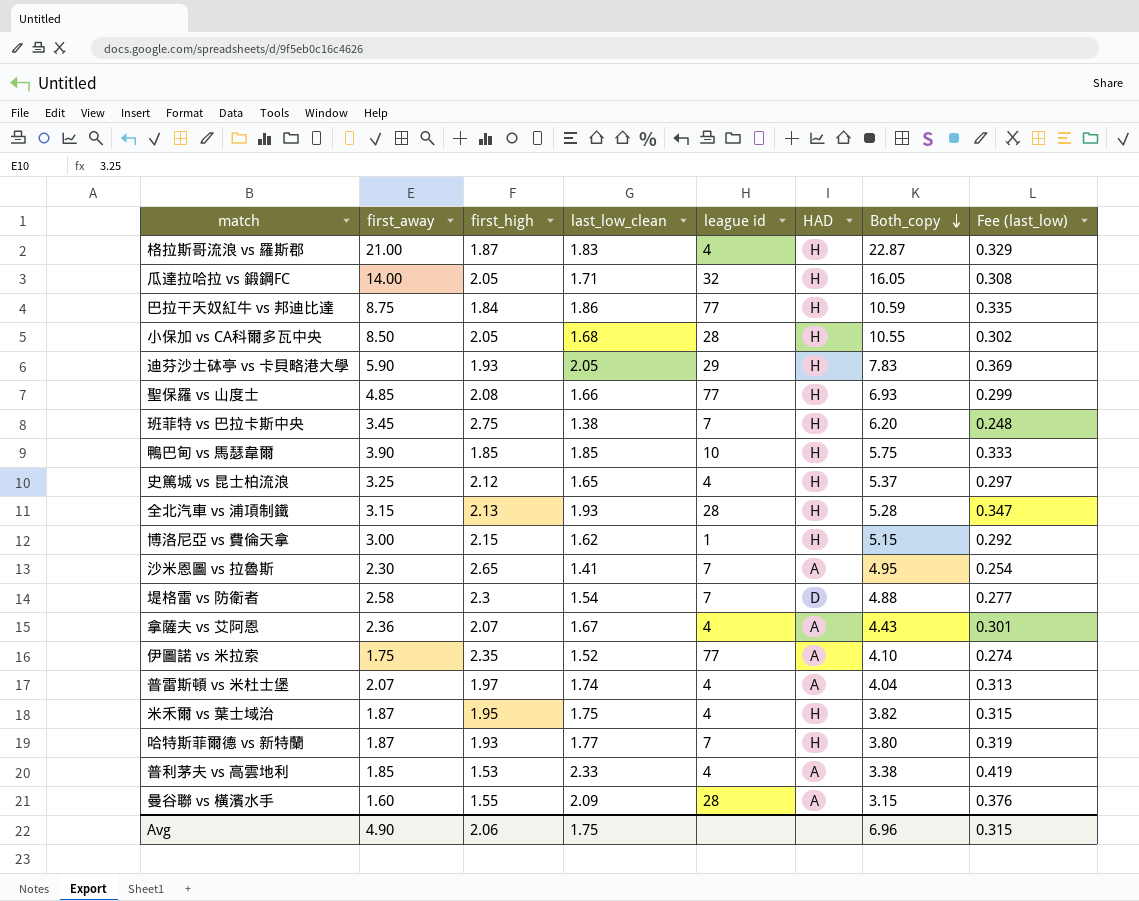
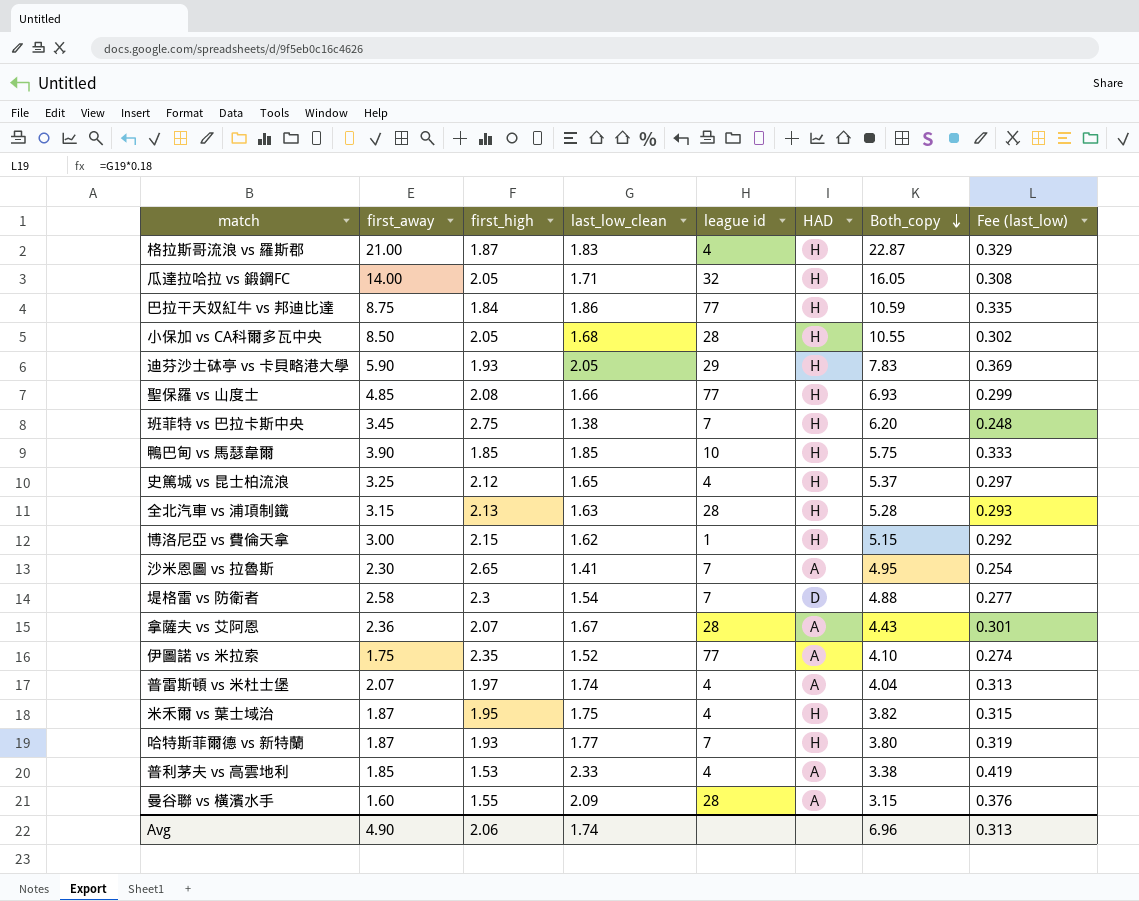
全北汽車 vs 浦項制鐵 | last_low_clean: 1.93 -> 1.63
全北汽車 vs 浦項制鐵 | Fee (last_low): 0.347 -> 0.293
拿薩夫 vs 艾阿恩 | league id: 4 -> 28
Avg | last_low_clean: 1.75 -> 1.74
Avg | Fee (last_low): 0.315 -> 0.313

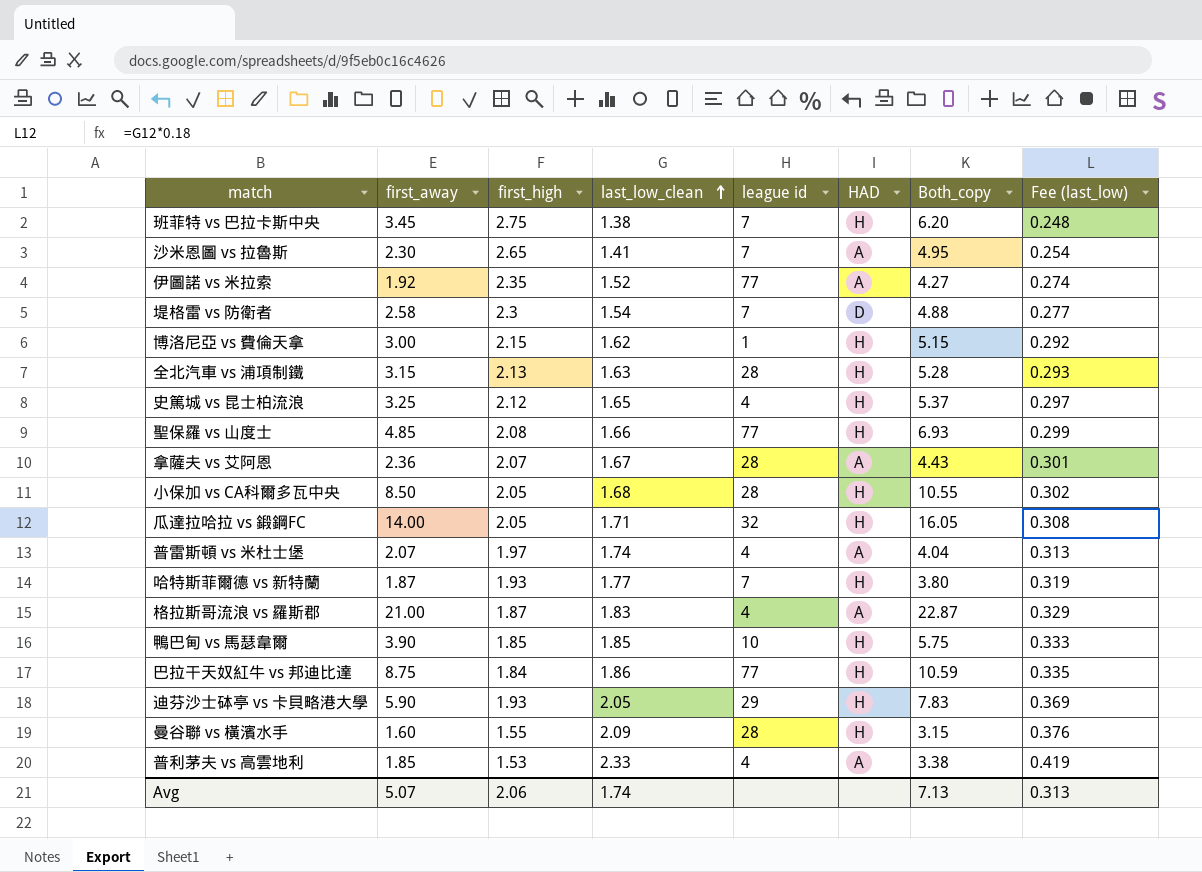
row order: Both_copy descending -> last_low_clean ascending
row 米禾爾 vs 葉士域治: 1.87 | 1.95 | 1.75 | 4 | H | 3.82 | 0.315 -> none
伊圖諾 vs 米拉索 | first_away: 1.75 -> 1.92
伊圖諾 vs 米拉索 | Both_copy: 4.10 -> 4.27
格拉斯哥流浪 vs 羅斯郡 | HAD: H -> A
曼谷聯 vs 橫濱水手 | HAD: A -> H
Avg | first_away: 4.90 -> 5.07
Avg | Both_copy: 6.96 -> 7.13

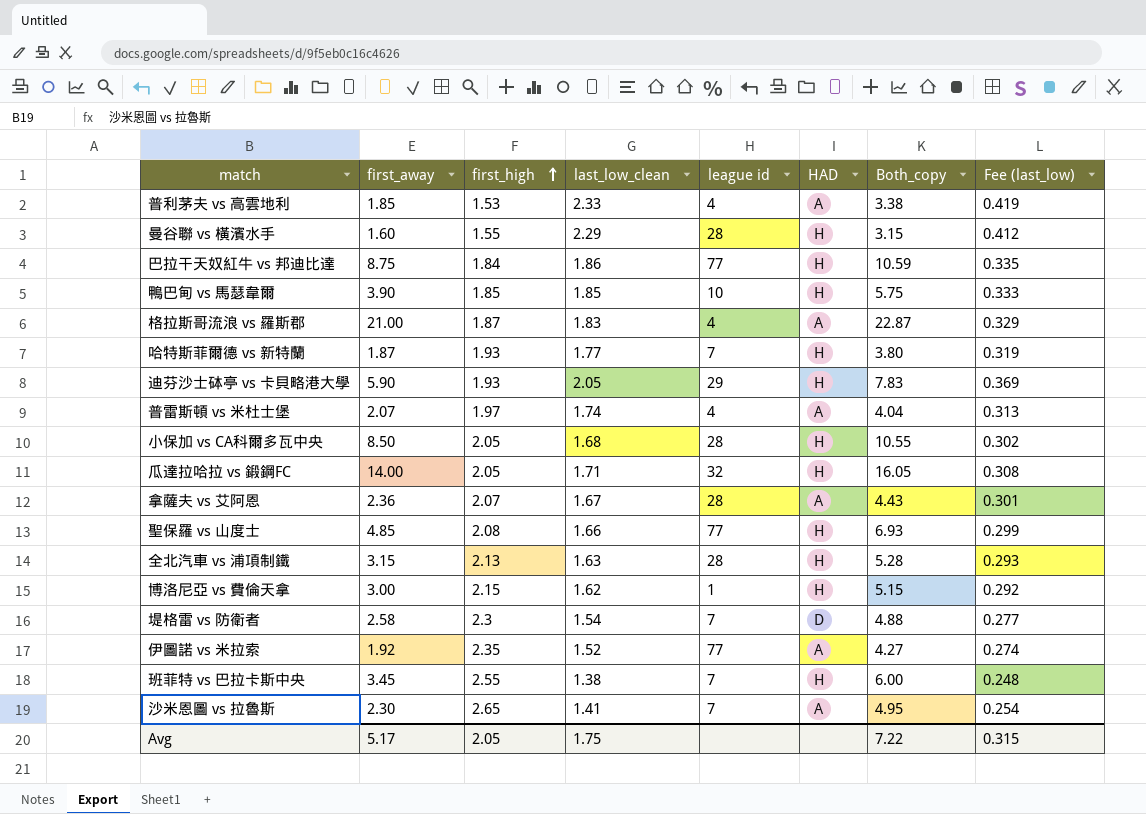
row order: last_low_clean ascending -> first_high ascending
row 史篤城 vs 昆士柏流浪: 3.25 | 2.12 | 1.65 | 4 | H | 5.37 | 0.297 -> none
曼谷聯 vs 橫濱水手 | last_low_clean: 2.09 -> 2.29
曼谷聯 vs 橫濱水手 | Fee (last_low): 0.376 -> 0.412
班菲特 vs 巴拉卡斯中央 | first_high: 2.75 -> 2.55
班菲特 vs 巴拉卡斯中央 | Both_copy: 6.20 -> 6.00
Avg | first_away: 5.07 -> 5.17
Avg | first_high: 2.06 -> 2.05
Avg | last_low_clean: 1.74 -> 1.75
Avg | Both_copy: 7.13 -> 7.22
Avg | Fee (last_low): 0.313 -> 0.315

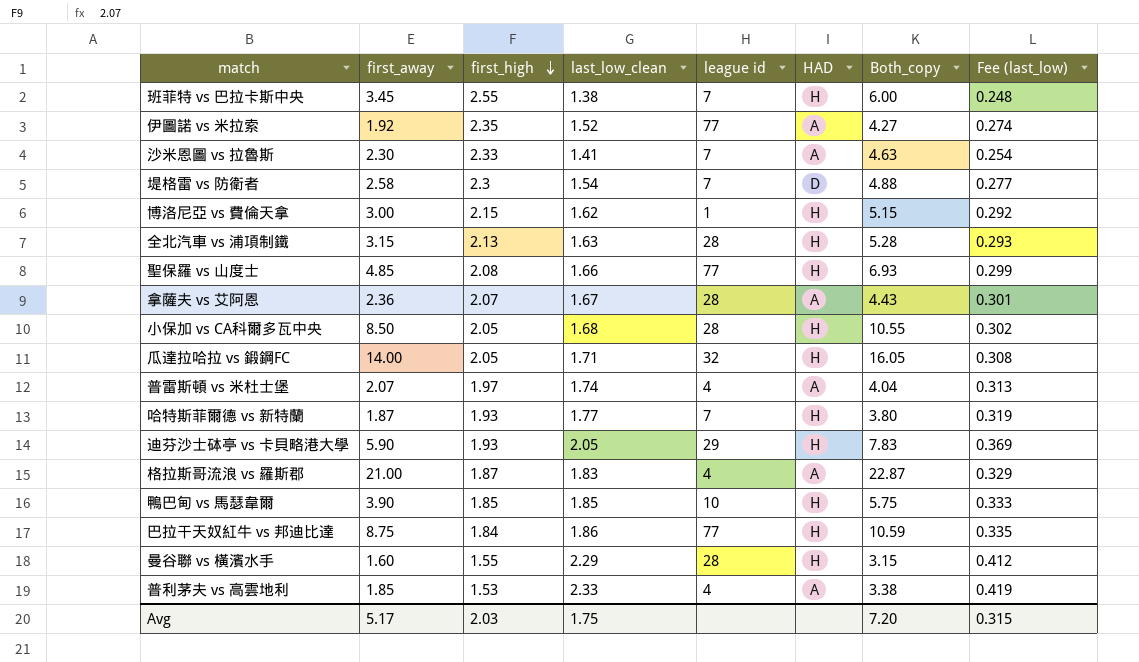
row order: first_high ascending -> first_high descending
沙米恩圖 vs 拉魯斯 | first_high: 2.65 -> 2.33
沙米恩圖 vs 拉魯斯 | Both_copy: 4.95 -> 4.63
Avg | first_high: 2.05 -> 2.03
Avg | Both_copy: 7.22 -> 7.20

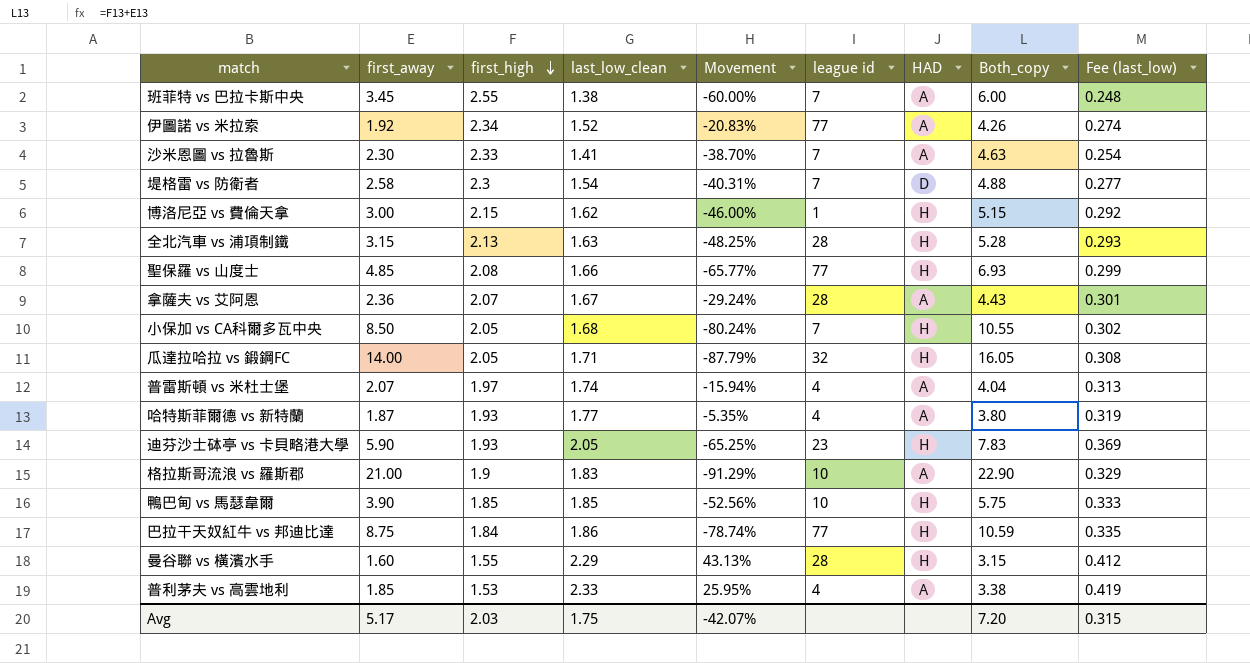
column Movement | formula: none -> ([last_low_clean] - [first_away]) / [first_away]
班菲特 vs 巴拉卡斯中央 | HAD: H -> A
伊圖諾 vs 米拉索 | first_high: 2.35 -> 2.34
伊圖諾 vs 米拉索 | Both_copy: 4.27 -> 4.26
小保加 vs CA科爾多瓦中央 | league id: 28 -> 7
哈特斯菲爾德 vs 新特蘭 | league id: 7 -> 4
哈特斯菲爾德 vs 新特蘭 | HAD: H -> A
迪芬沙士砵亭 vs 卡貝略港大學 | league id: 29 -> 23
格拉斯哥流浪 vs 羅斯郡 | first_high: 1.87 -> 1.9
格拉斯哥流浪 vs 羅斯郡 | league id: 4 -> 10
格拉斯哥流浪 vs 羅斯郡 | Both_copy: 22.87 -> 22.90

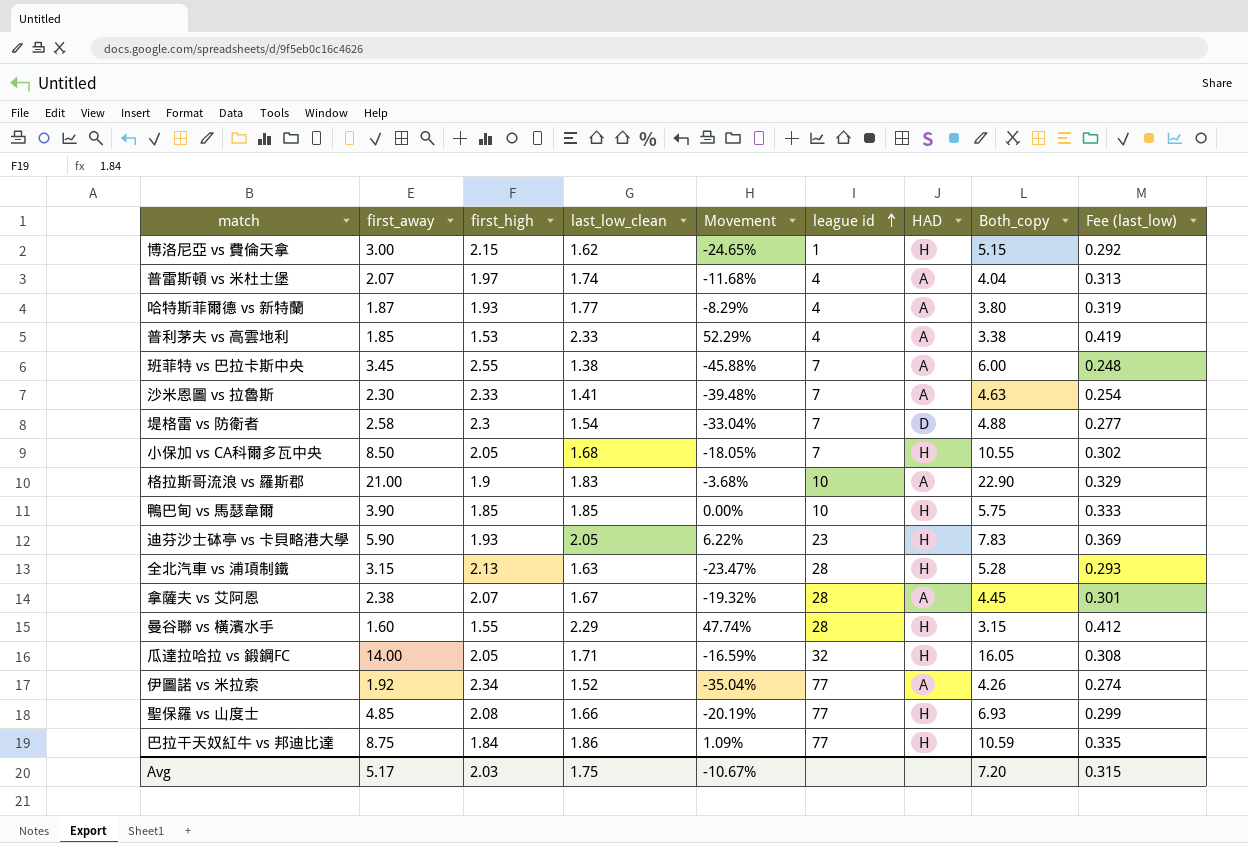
row order: first_high descending -> league id ascending
column Movement | formula: ([last_low_clean] - [first_away]) / [first_away] -> ([last_low_clean] - [first_high]) / [first_high]
拿薩夫 vs 艾阿恩 | first_away: 2.36 -> 2.38
拿薩夫 vs 艾阿恩 | Both_copy: 4.43 -> 4.45
Avg | Movement: -42.07% -> -10.67%

